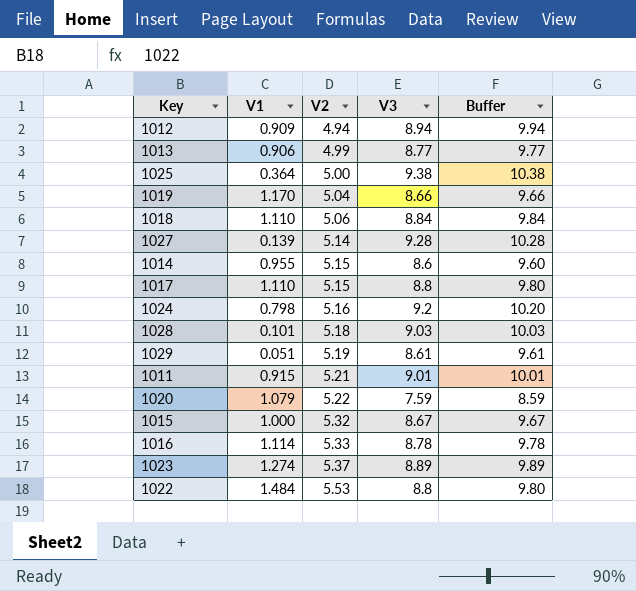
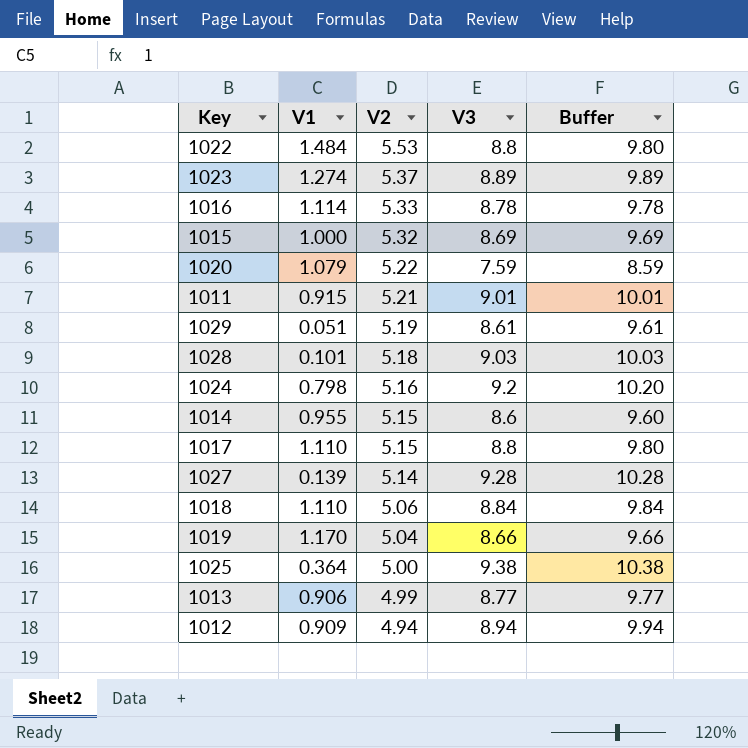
row order: V2 ascending -> V2 descending
1015 | V3: 8.67 -> 8.69
1015 | Buffer: 9.67 -> 9.69

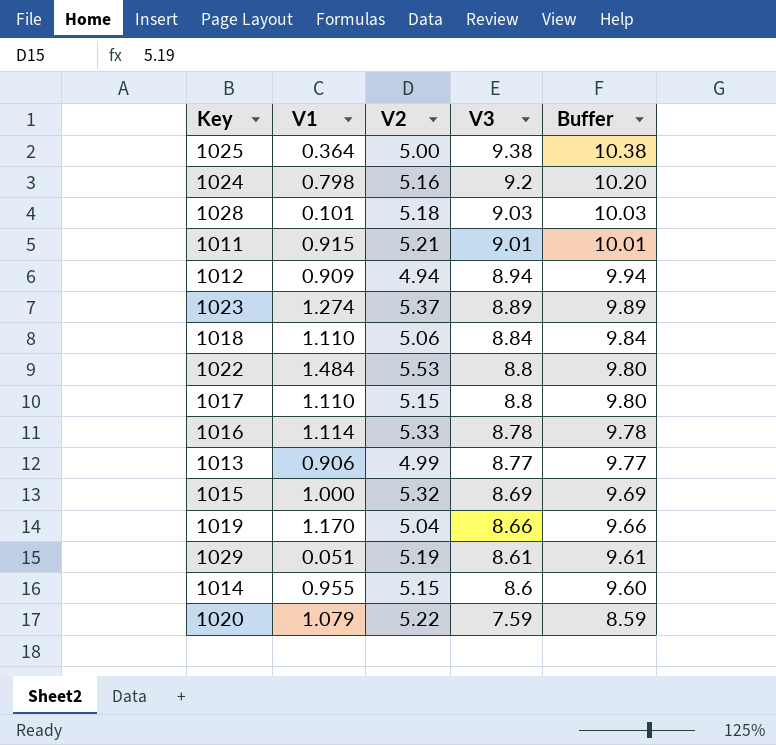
row order: V2 descending -> V3 descending
row 1027: 0.139 | 5.14 | 9.28 | 10.28 -> none

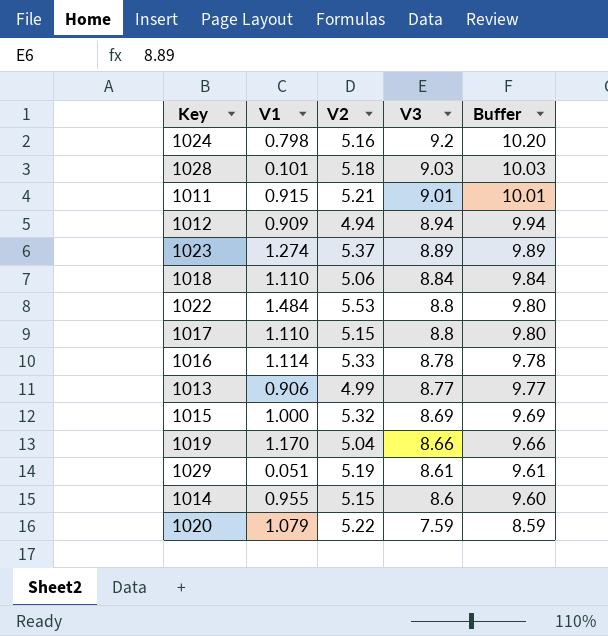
row 1025: 0.364 | 5.00 | 9.38 | 10.38 -> none

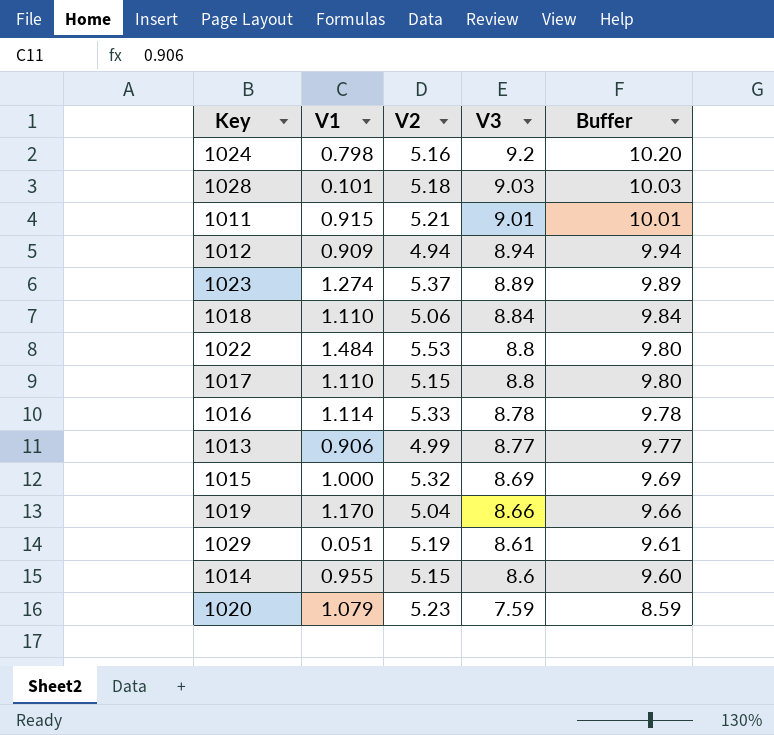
1020 | V2: 5.22 -> 5.23

